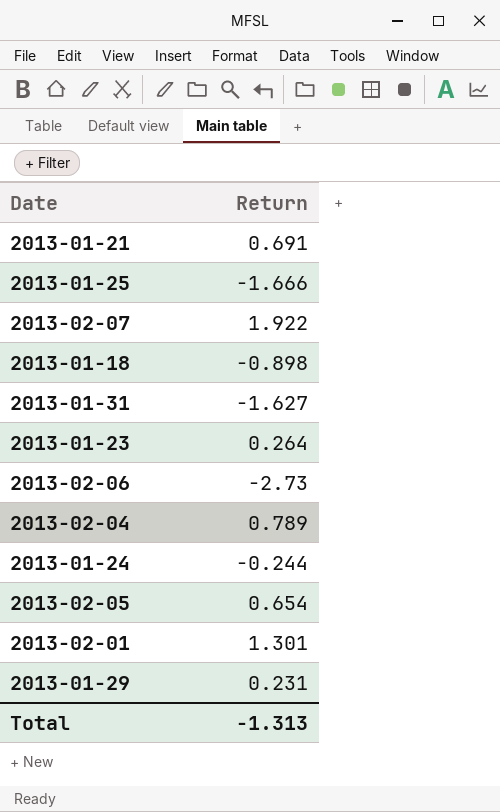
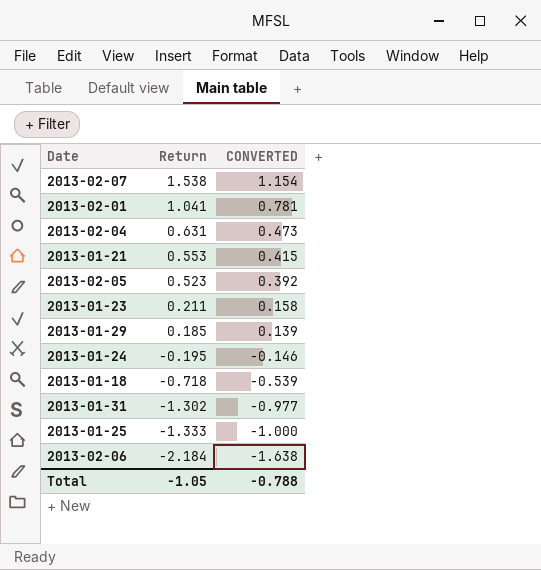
row order: none -> Return descending
column CONVERTED | formula: none -> [Return] * 0.75
2013-02-07 | Return: 1.922 -> 1.538
2013-02-01 | Return: 1.301 -> 1.041
2013-02-04 | Return: 0.789 -> 0.631
2013-01-21 | Return: 0.691 -> 0.553
2013-02-05 | Return: 0.654 -> 0.523
2013-01-23 | Return: 0.264 -> 0.211
2013-01-29 | Return: 0.231 -> 0.185
2013-01-24 | Return: -0.244 -> -0.195
2013-01-18 | Return: -0.898 -> -0.718
2013-01-31 | Return: -1.627 -> -1.302
2013-01-25 | Return: -1.666 -> -1.333
2013-02-06 | Return: -2.73 -> -2.184
Total | Return: -1.313 -> -1.05

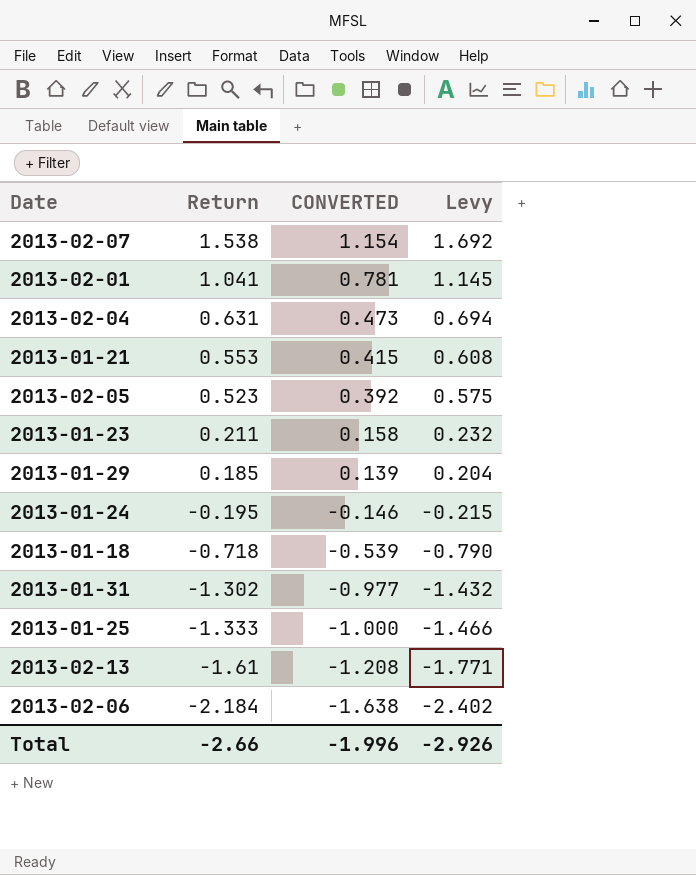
column Levy | formula: none -> [Return] * 1.1
row 2013-02-13: none -> -1.61 | -1.208 | -1.771
Total | Return: -1.05 -> -2.66
Total | CONVERTED: -0.788 -> -1.996

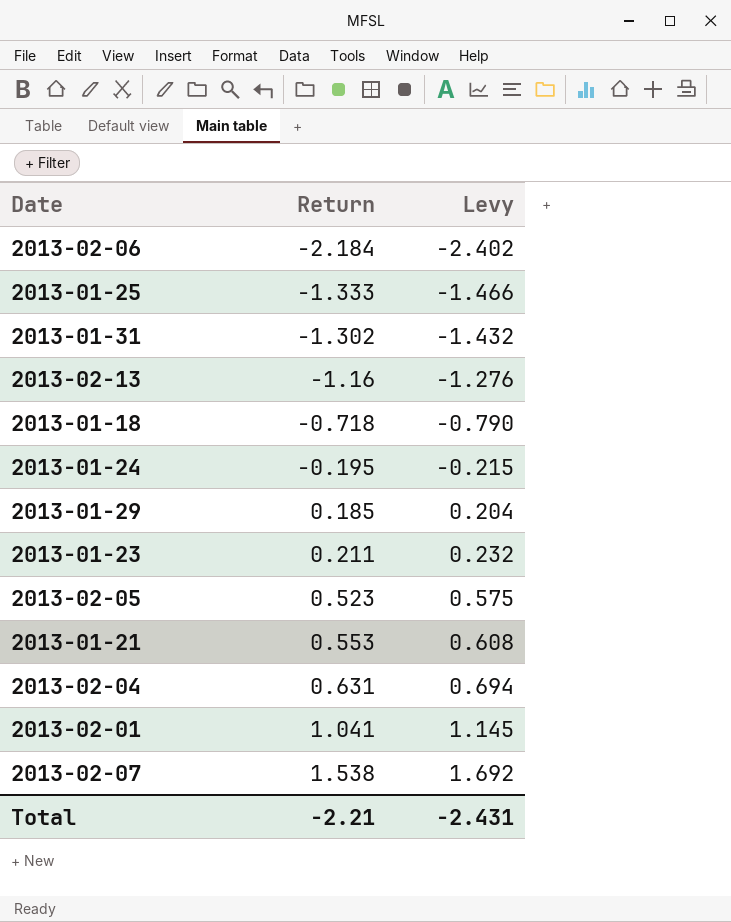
row order: Return descending -> Return ascending
column CONVERTED | formula: [Return] * 0.75 -> none
2013-02-13 | Return: -1.61 -> -1.16
2013-02-13 | Levy: -1.771 -> -1.276
Total | Return: -2.66 -> -2.21
Total | Levy: -2.926 -> -2.431

